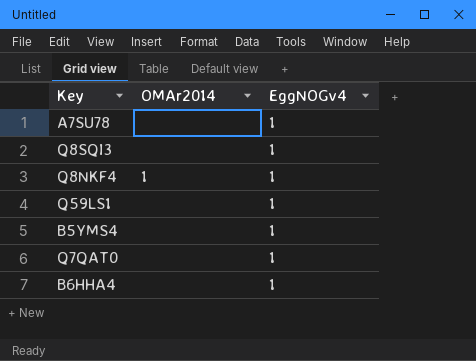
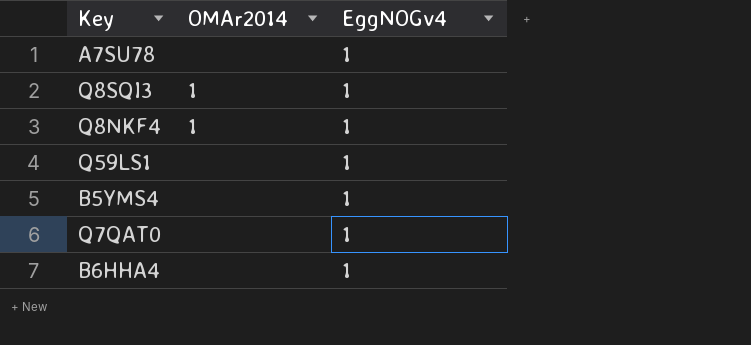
Q8SQI3 | OMAr2014: none -> 1

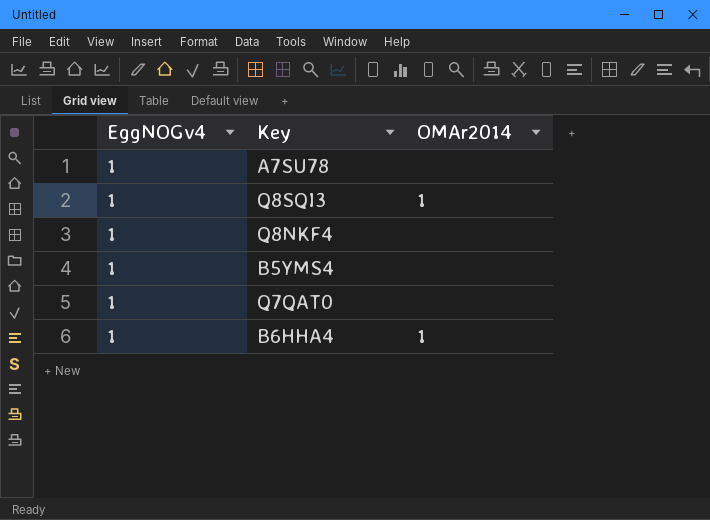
column EggNOGv4 | position: 3 -> 1
row Q59LS1: none | 1 -> none
Q8NKF4 | OMAr2014: 1 -> none
B6HHA4 | OMAr2014: none -> 1

